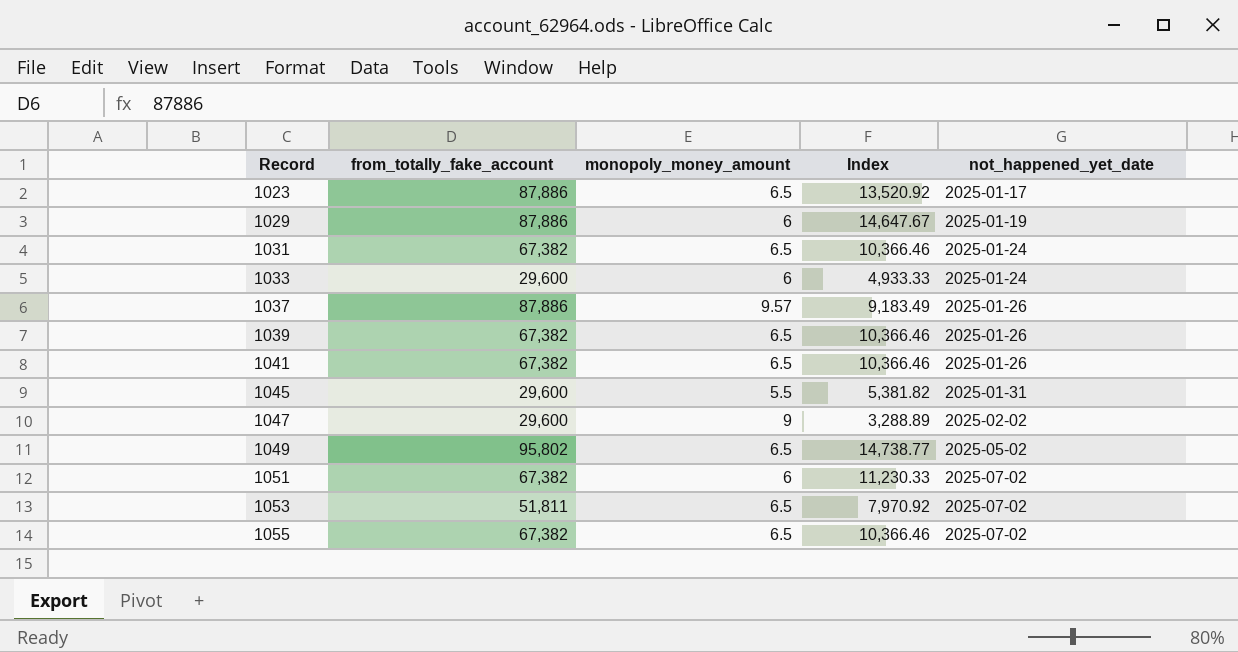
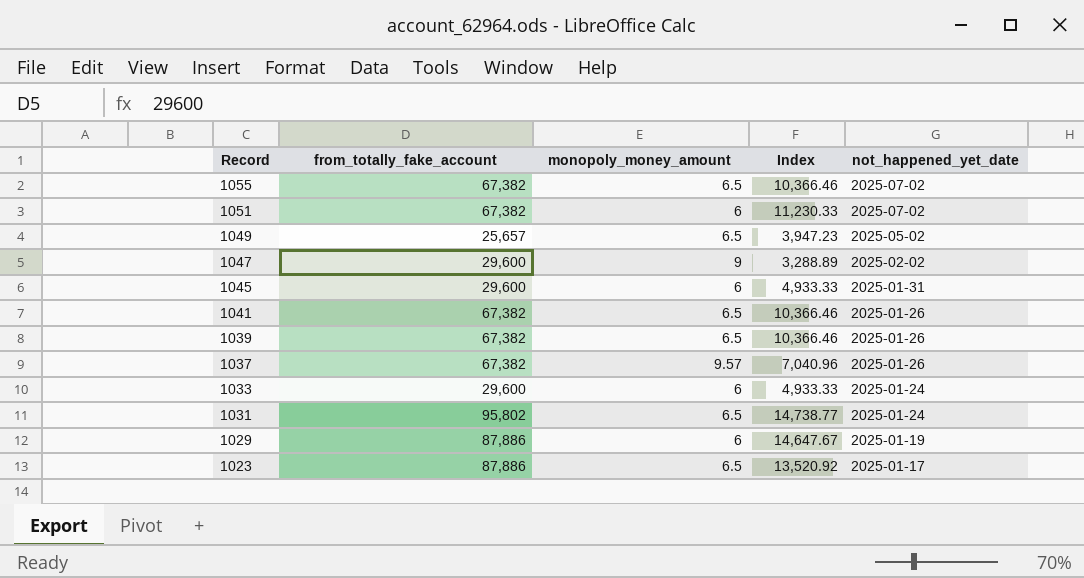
row order: Record ascending -> Record descending
row 1053: 51,811 | 6.5 | 7,970.92 | 2025-07-02 -> none
1049 | from_totally_fake_account: 95,802 -> 25,657
1049 | Index: 14,738.77 -> 3,947.23
1045 | monopoly_money_amount: 5.5 -> 6
1045 | Index: 5,381.82 -> 4,933.33
1037 | from_totally_fake_account: 87,886 -> 67,382
1037 | Index: 9,183.49 -> 7,040.96
1031 | from_totally_fake_account: 67,382 -> 95,802
1031 | Index: 10,366.46 -> 14,738.77

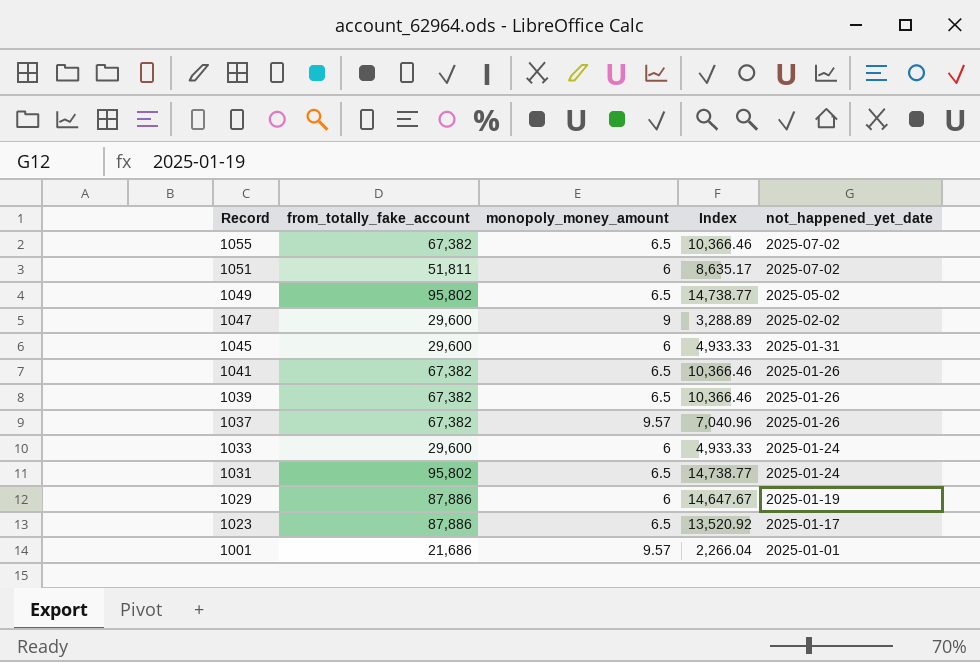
1051 | from_totally_fake_account: 67,382 -> 51,811
1051 | Index: 11,230.33 -> 8,635.17
1049 | from_totally_fake_account: 25,657 -> 95,802
1049 | Index: 3,947.23 -> 14,738.77
row 1001: none -> 21,686 | 9.57 | 2,266.04 | 2025-01-01

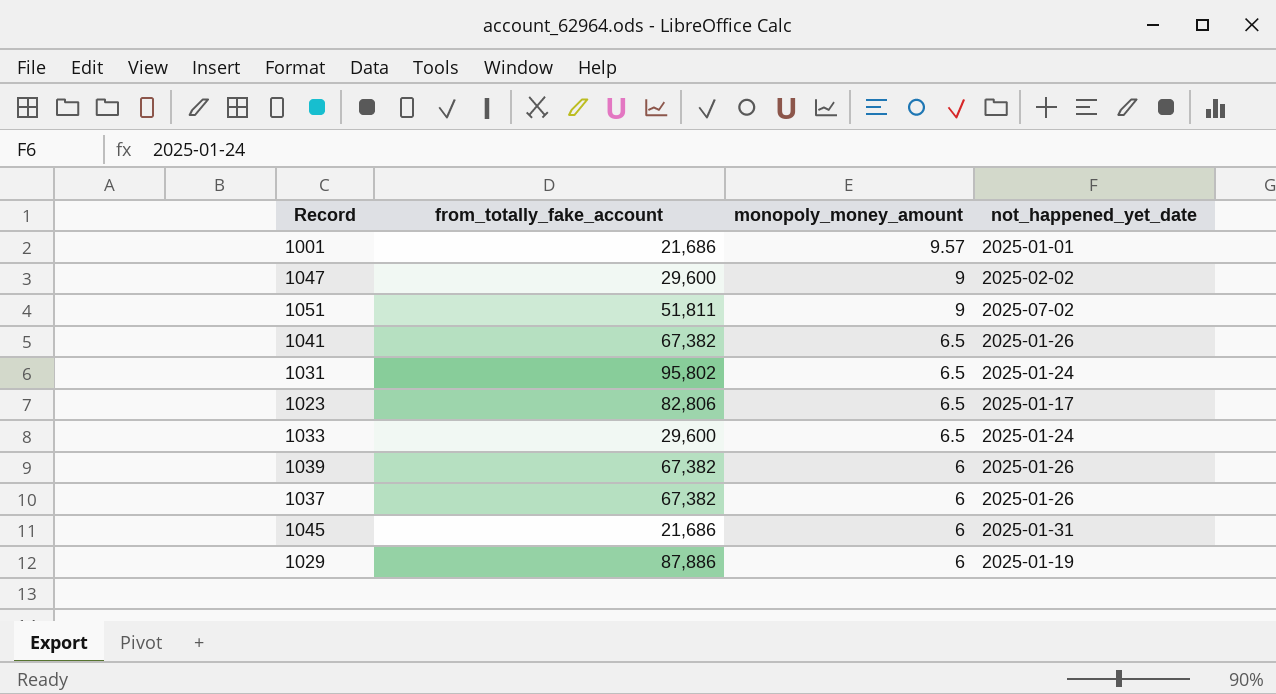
row order: Record descending -> monopoly_money_amount descending
column Index | formula: [from_totally_fake_account] / [monopoly_money_amount] -> none
row 1055: 67,382 | 6.5 | 10,366.46 | 2025-07-02 -> none
row 1049: 95,802 | 6.5 | 14,738.77 | 2025-05-02 -> none
1051 | monopoly_money_amount: 6 -> 9
1023 | from_totally_fake_account: 87,886 -> 82,806
1033 | monopoly_money_amount: 6 -> 6.5
1039 | monopoly_money_amount: 6.5 -> 6
1037 | monopoly_money_amount: 9.57 -> 6
1045 | from_totally_fake_account: 29,600 -> 21,686

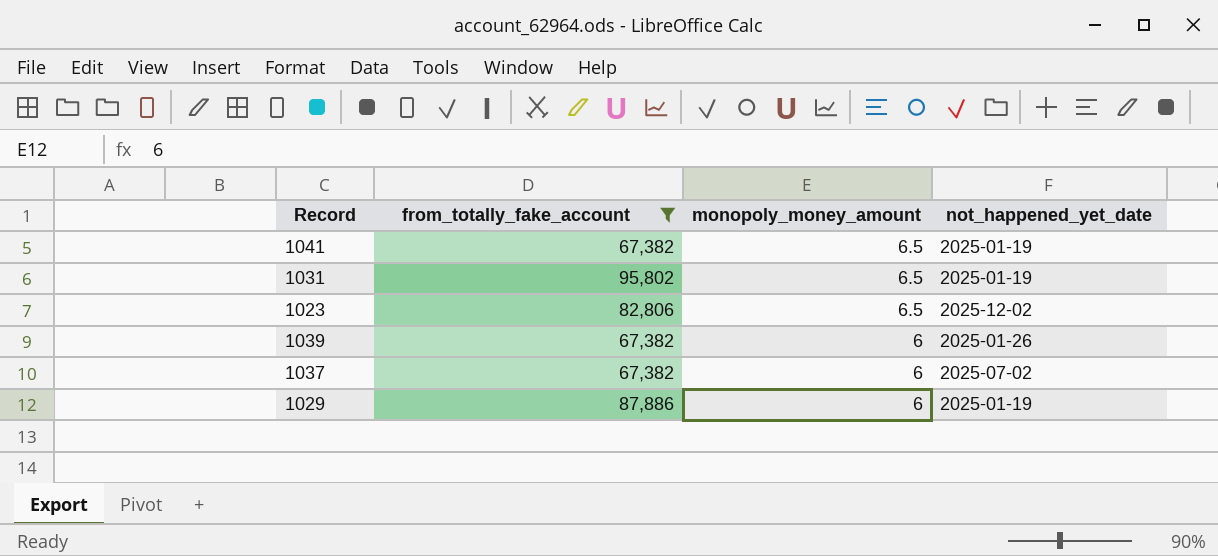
filter: none -> from_totally_fake_account >= 67,382
1041 | not_happened_yet_date: 2025-01-26 -> 2025-01-19
1031 | not_happened_yet_date: 2025-01-24 -> 2025-01-19
1023 | not_happened_yet_date: 2025-01-17 -> 2025-12-02
1037 | not_happened_yet_date: 2025-01-26 -> 2025-07-02

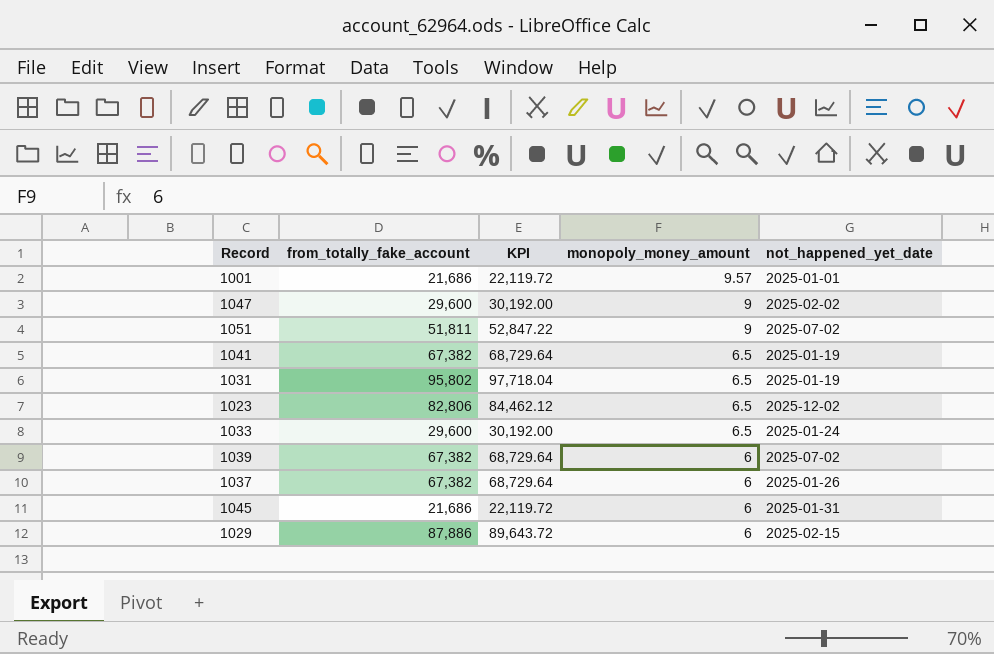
filter: from_totally_fake_account >= 67,382 -> none
column KPI | formula: none -> [from_totally_fake_account] * 1.02
1039 | not_happened_yet_date: 2025-01-26 -> 2025-07-02
1037 | not_happened_yet_date: 2025-07-02 -> 2025-01-26
1029 | not_happened_yet_date: 2025-01-19 -> 2025-02-15

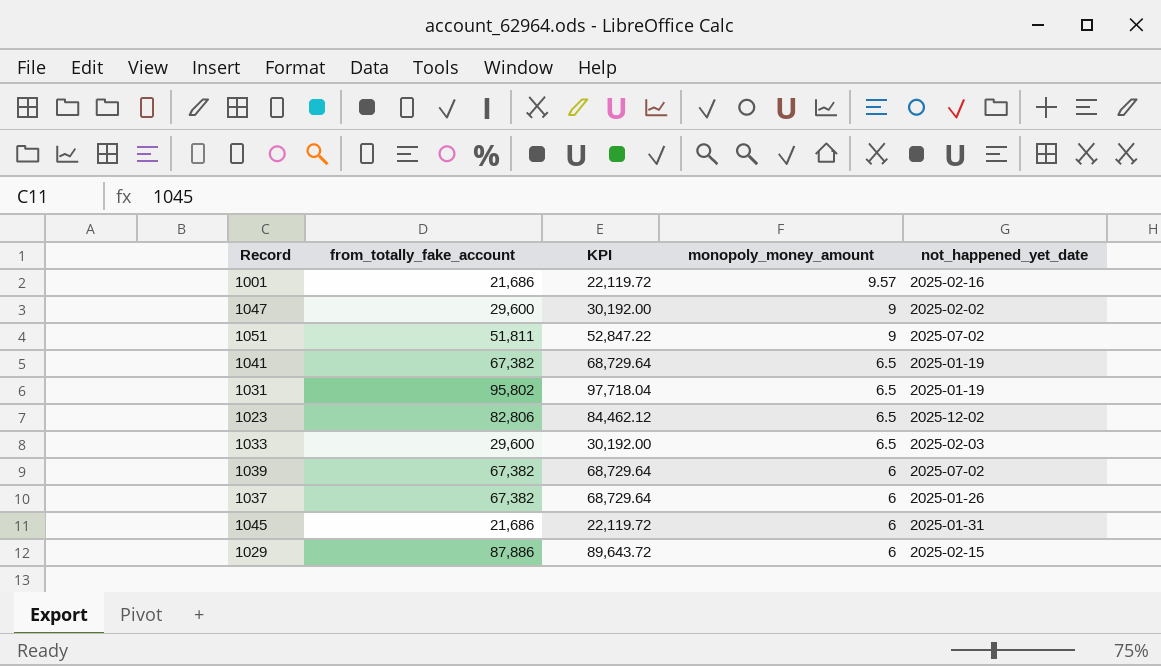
1001 | not_happened_yet_date: 2025-01-01 -> 2025-02-16
1033 | not_happened_yet_date: 2025-01-24 -> 2025-02-03

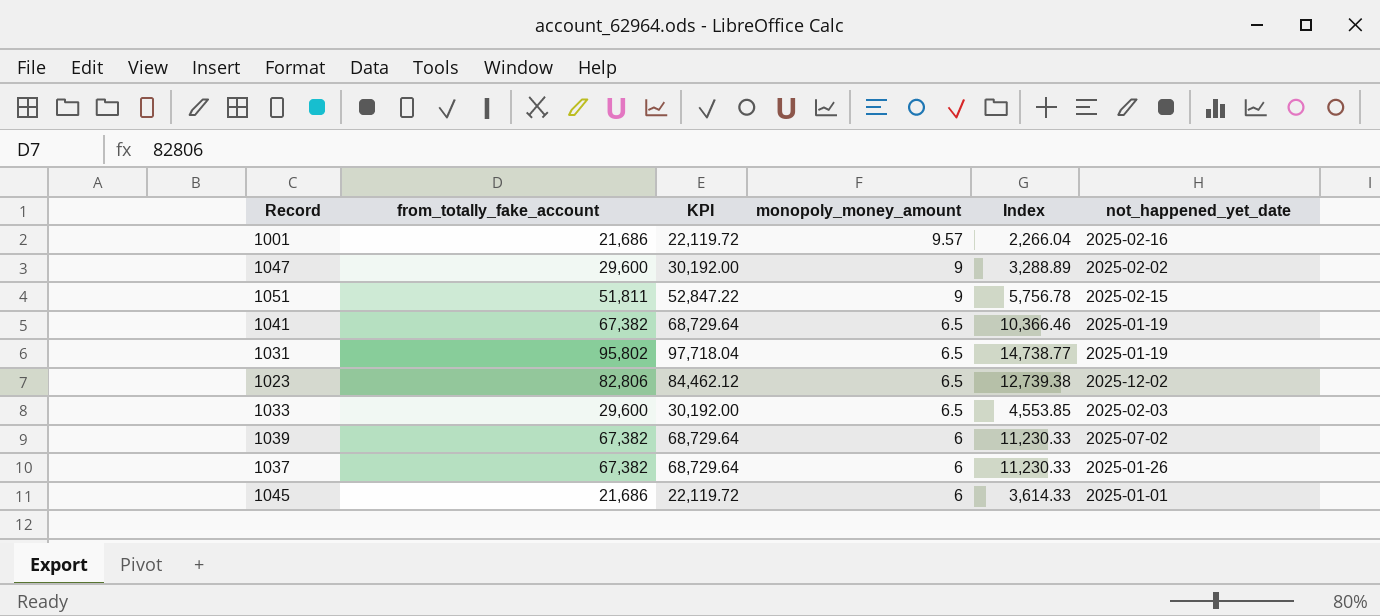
column Index | formula: none -> [from_totally_fake_account] / [monopoly_money_amount]
row 1029: 87,886 | 89,643.72 | 6 | 2025-02-15 -> none
1051 | not_happened_yet_date: 2025-07-02 -> 2025-02-15
1045 | not_happened_yet_date: 2025-01-31 -> 2025-01-01

